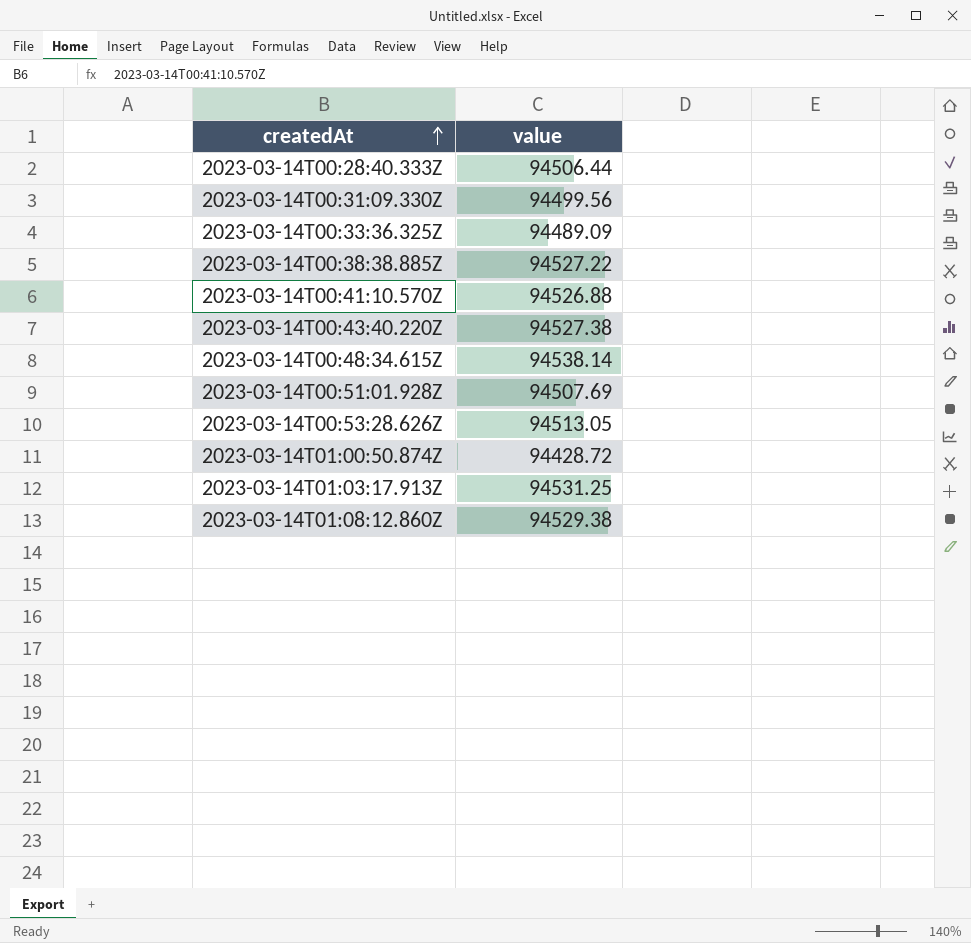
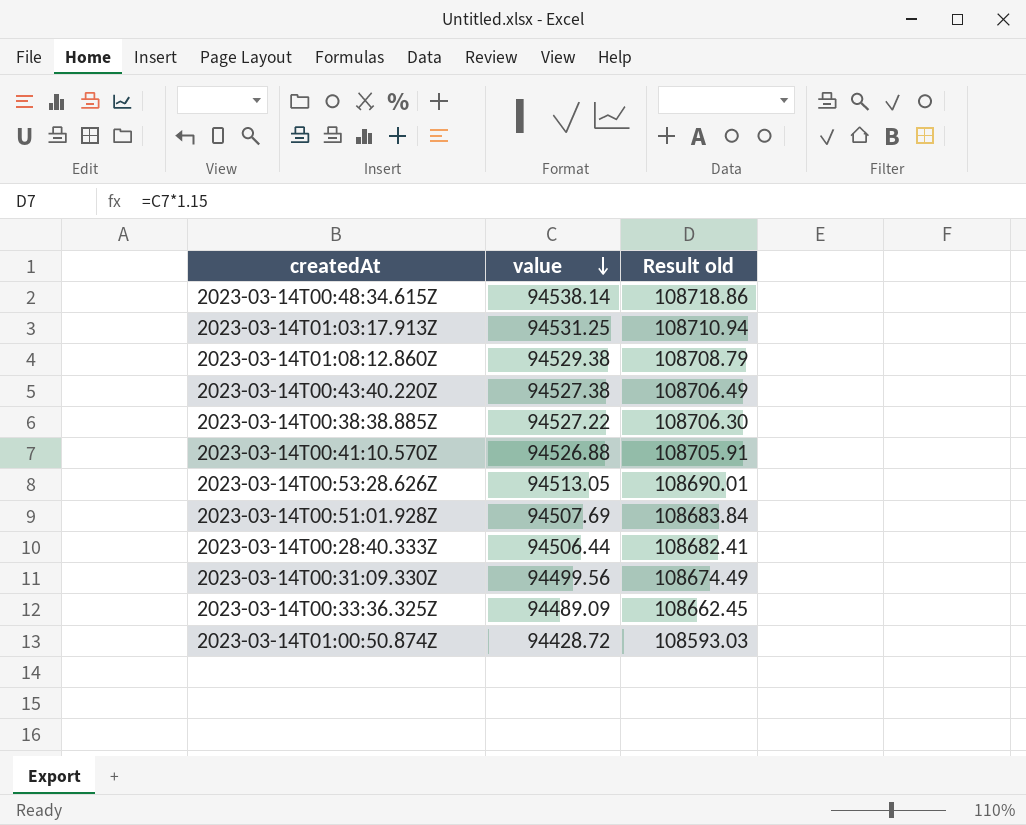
row order: createdAt ascending -> value descending
column Result old | formula: none -> [value] * 1.15

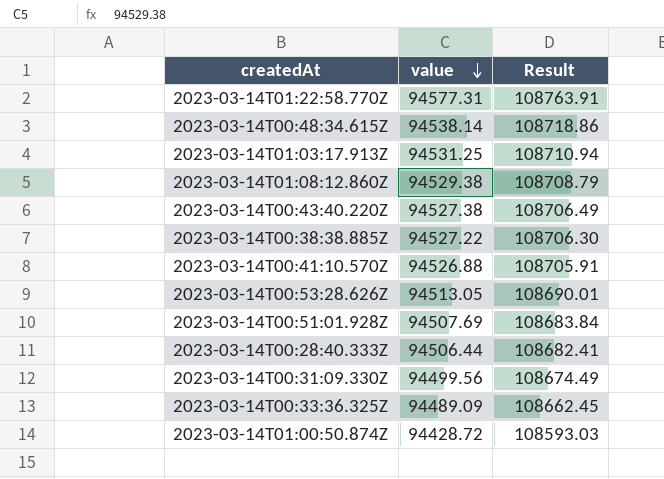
column name: Result old -> Result
row 2023-03-14T01:22:58.770Z: none -> 94577.31 | 108763.91

